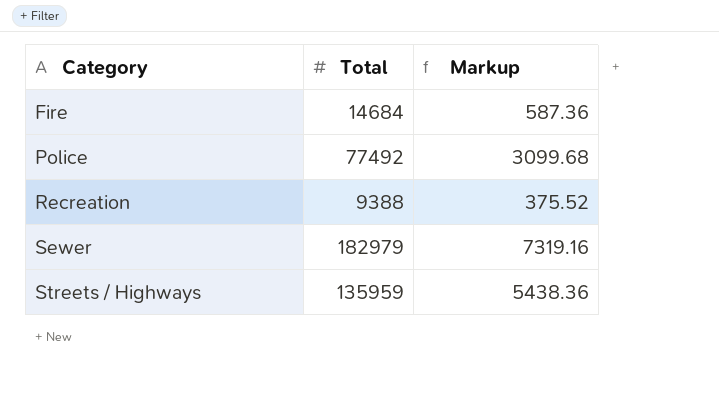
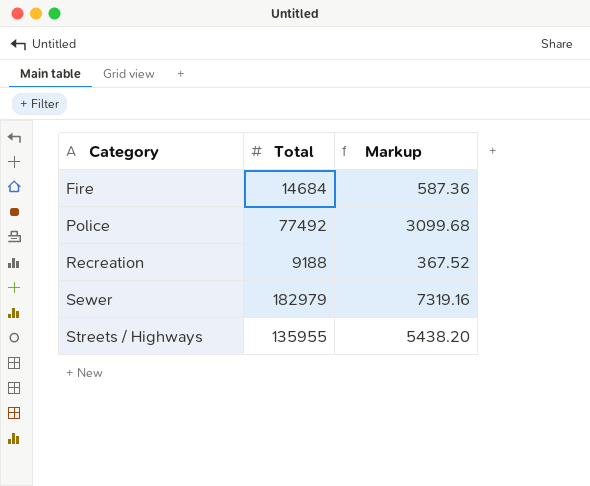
Recreation | Total: 9388 -> 9188
Recreation | Markup: 375.52 -> 367.52
Streets / Highways | Total: 135959 -> 135955
Streets / Highways | Markup: 5438.36 -> 5438.20

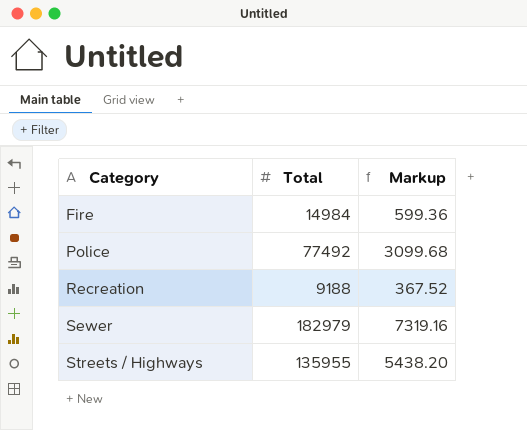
Fire | Total: 14684 -> 14984
Fire | Markup: 587.36 -> 599.36

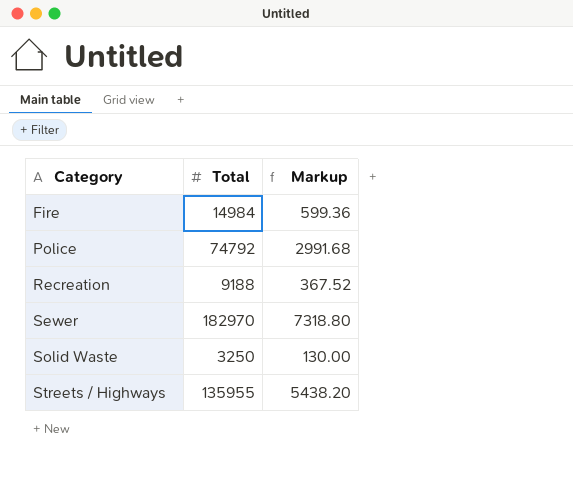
Police | Total: 77492 -> 74792
Police | Markup: 3099.68 -> 2991.68
Sewer | Total: 182979 -> 182970
Sewer | Markup: 7319.16 -> 7318.80
row Solid Waste: none -> 3250 | 130.00

